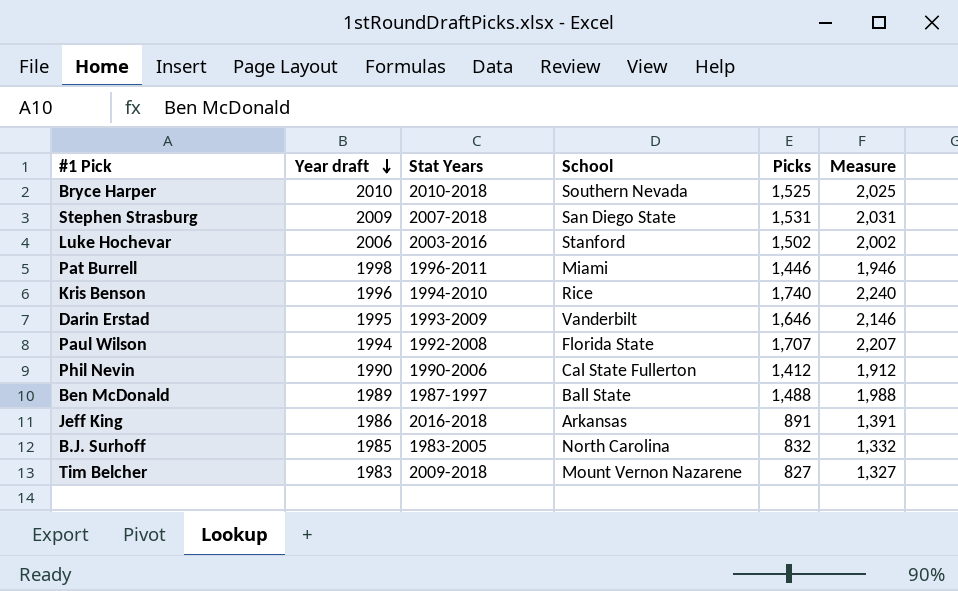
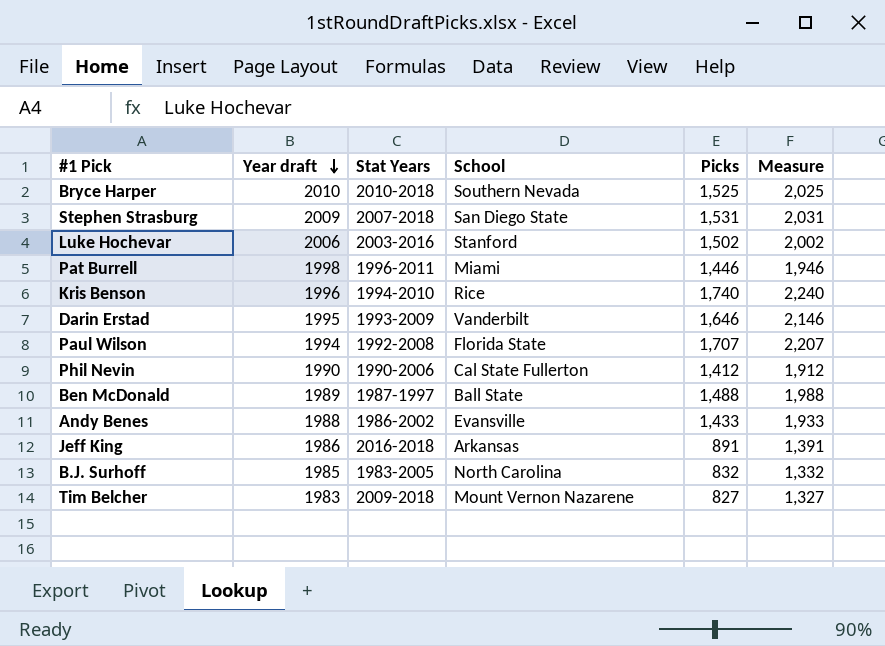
row Andy Benes: none -> 1988 | 1986-2002 | Evansville | 1,433 | 1,933

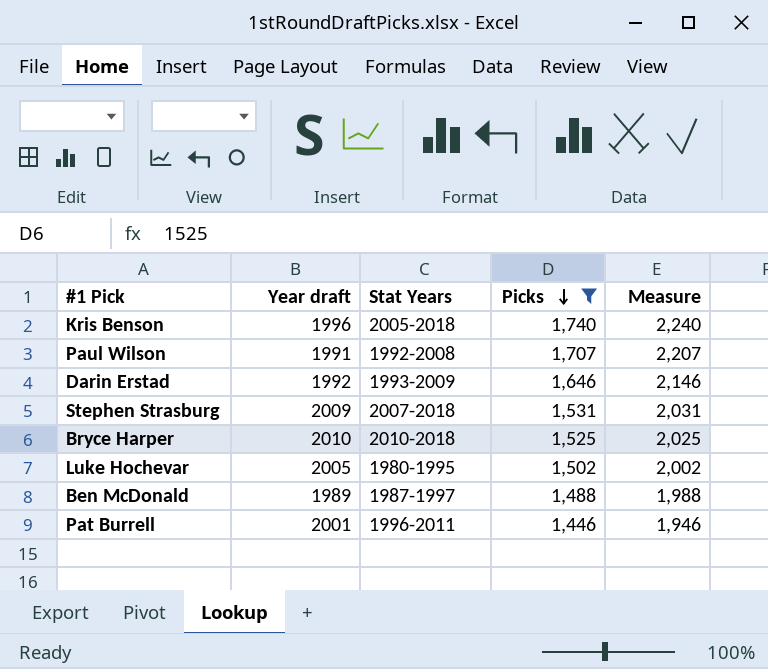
filter: none -> Picks >= 1,446
row order: Year draft descending -> Picks descending
column School | position: 4 -> none
Kris Benson | Stat Years: 1994-2010 -> 2005-2018
Paul Wilson | Year draft: 1994 -> 1991
Darin Erstad | Year draft: 1995 -> 1992
Luke Hochevar | Year draft: 2006 -> 2005
Luke Hochevar | Stat Years: 2003-2016 -> 1980-1995
Pat Burrell | Year draft: 1998 -> 2001

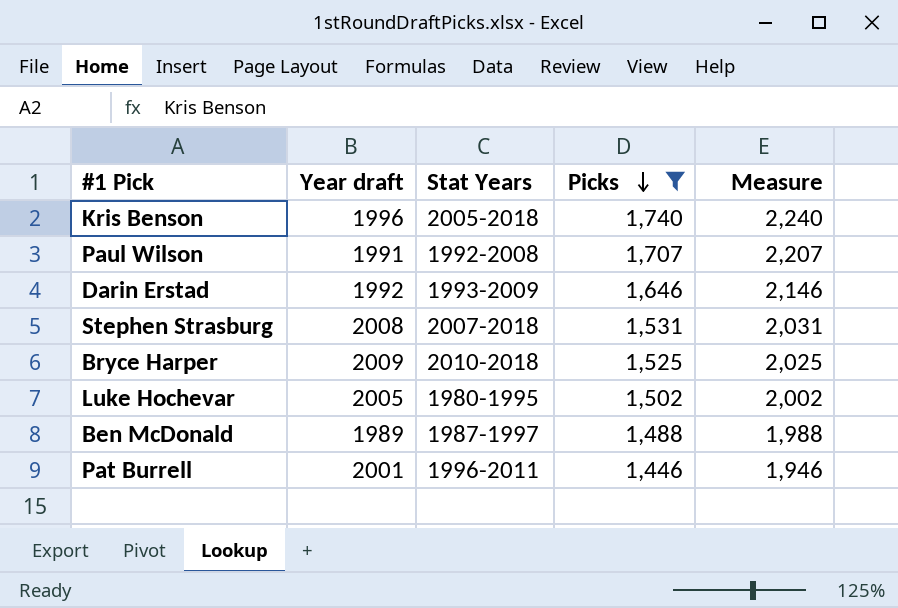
Stephen Strasburg | Year draft: 2009 -> 2008
Bryce Harper | Year draft: 2010 -> 2009

